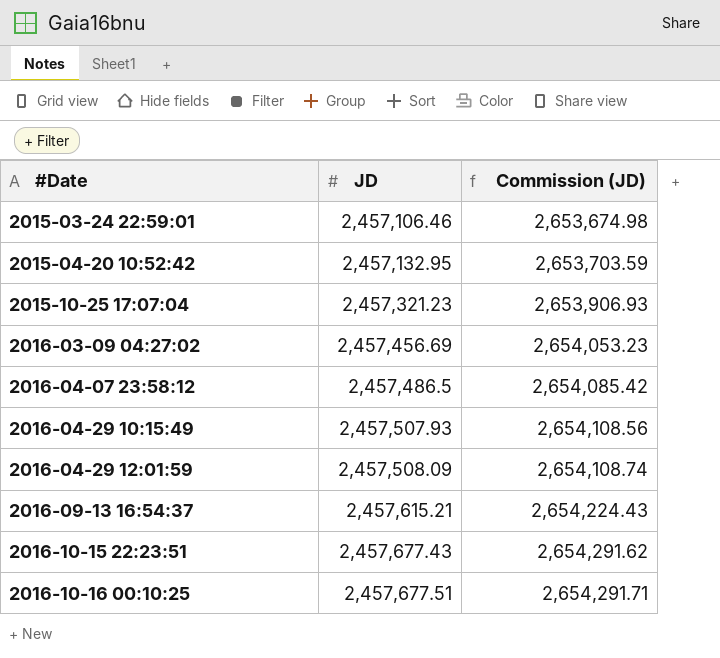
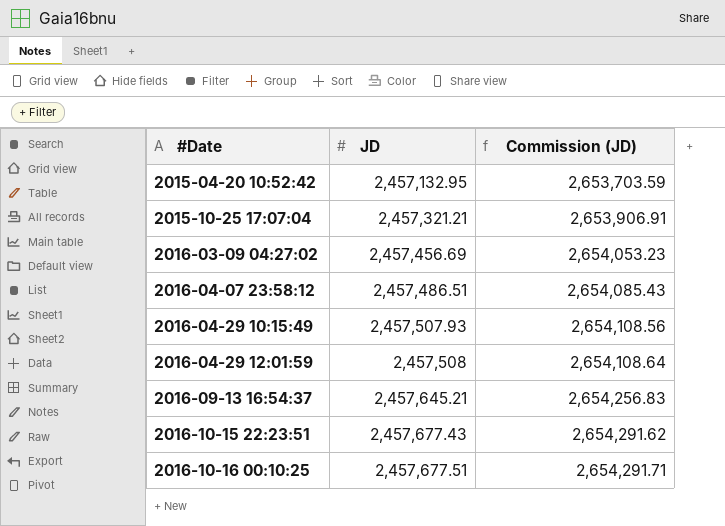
row 2015-03-24 22:59:01: 2,457,106.46 | 2,653,674.98 -> none
2015-10-25 17:07:04 | JD: 2,457,321.23 -> 2,457,321.21
2015-10-25 17:07:04 | Commission (JD): 2,653,906.93 -> 2,653,906.91
2016-04-07 23:58:12 | JD: 2,457,486.5 -> 2,457,486.51
2016-04-07 23:58:12 | Commission (JD): 2,654,085.42 -> 2,654,085.43
2016-04-29 12:01:59 | JD: 2,457,508.09 -> 2,457,508
2016-04-29 12:01:59 | Commission (JD): 2,654,108.74 -> 2,654,108.64
2016-09-13 16:54:37 | JD: 2,457,615.21 -> 2,457,645.21
2016-09-13 16:54:37 | Commission (JD): 2,654,224.43 -> 2,654,256.83

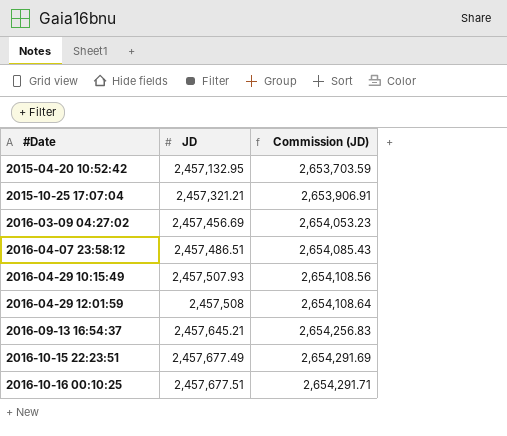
2016-10-15 22:23:51 | JD: 2,457,677.43 -> 2,457,677.49
2016-10-15 22:23:51 | Commission (JD): 2,654,291.62 -> 2,654,291.69

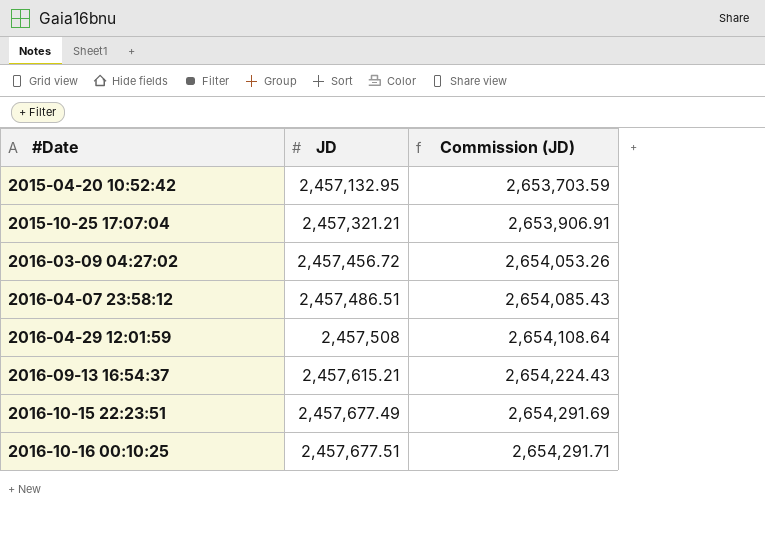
row 2016-04-29 10:15:49: 2,457,507.93 | 2,654,108.56 -> none
2016-03-09 04:27:02 | JD: 2,457,456.69 -> 2,457,456.72
2016-03-09 04:27:02 | Commission (JD): 2,654,053.23 -> 2,654,053.26
2016-09-13 16:54:37 | JD: 2,457,645.21 -> 2,457,615.21
2016-09-13 16:54:37 | Commission (JD): 2,654,256.83 -> 2,654,224.43

